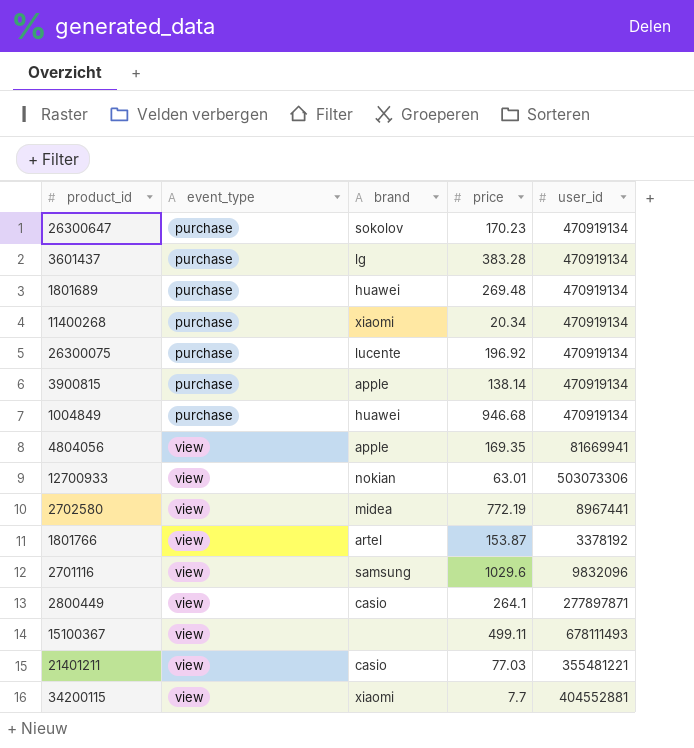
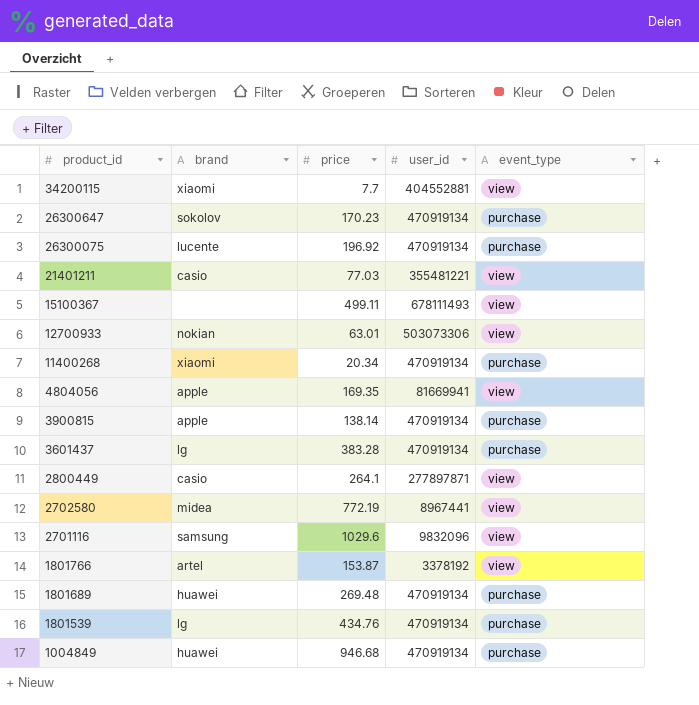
row order: event_type ascending -> product_id descending
column event_type | position: 2 -> 5
row 1801539: none -> lg | 434.76 | 470919134 | purchase

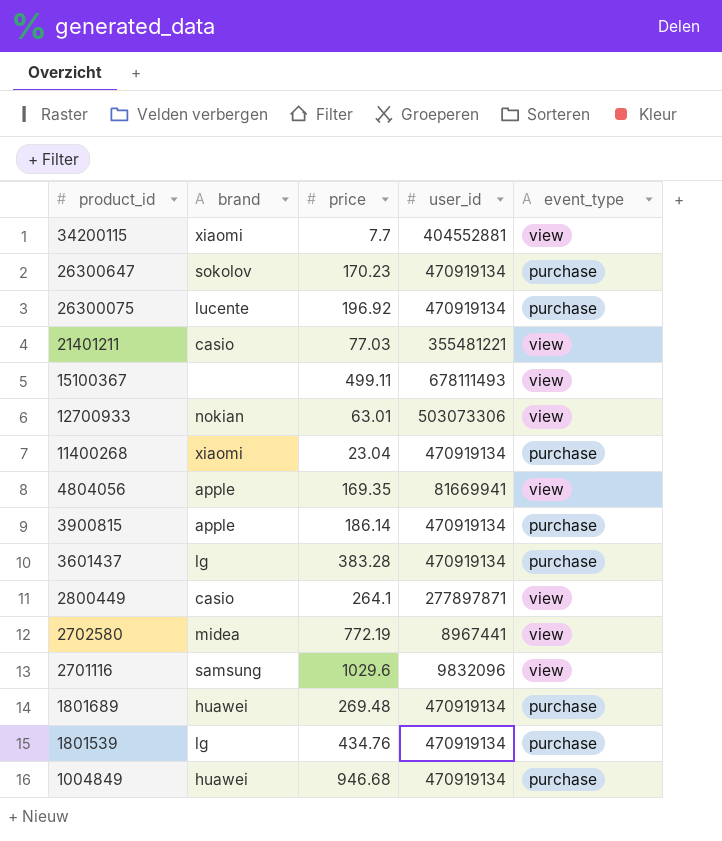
row 1801766: artel | 153.87 | 3378192 | view -> none
11400268 | price: 20.34 -> 23.04
3900815 | price: 138.14 -> 186.14

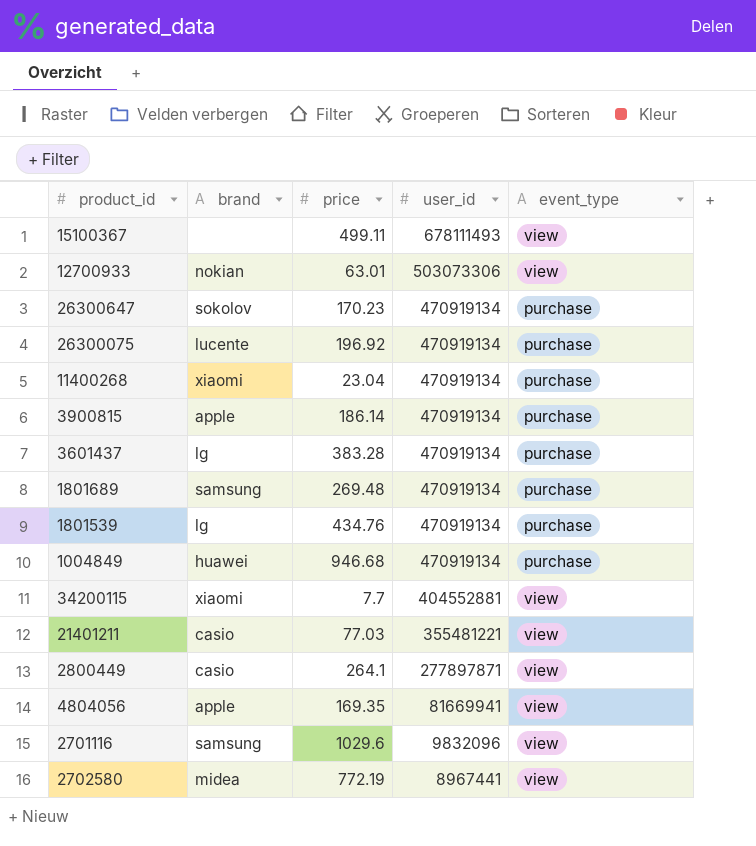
row order: product_id descending -> user_id descending
1801689 | brand: huawei -> samsung

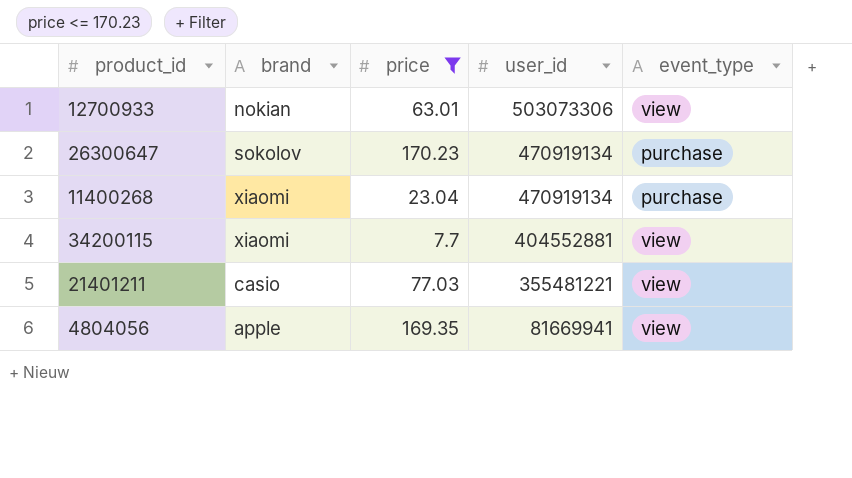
filter: none -> price <= 170.23

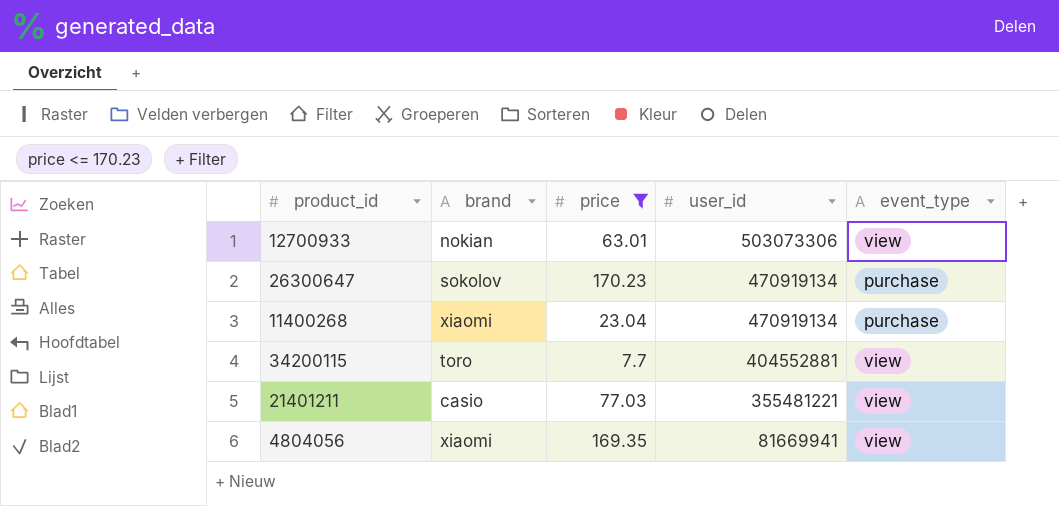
34200115 | brand: xiaomi -> toro
4804056 | brand: apple -> xiaomi

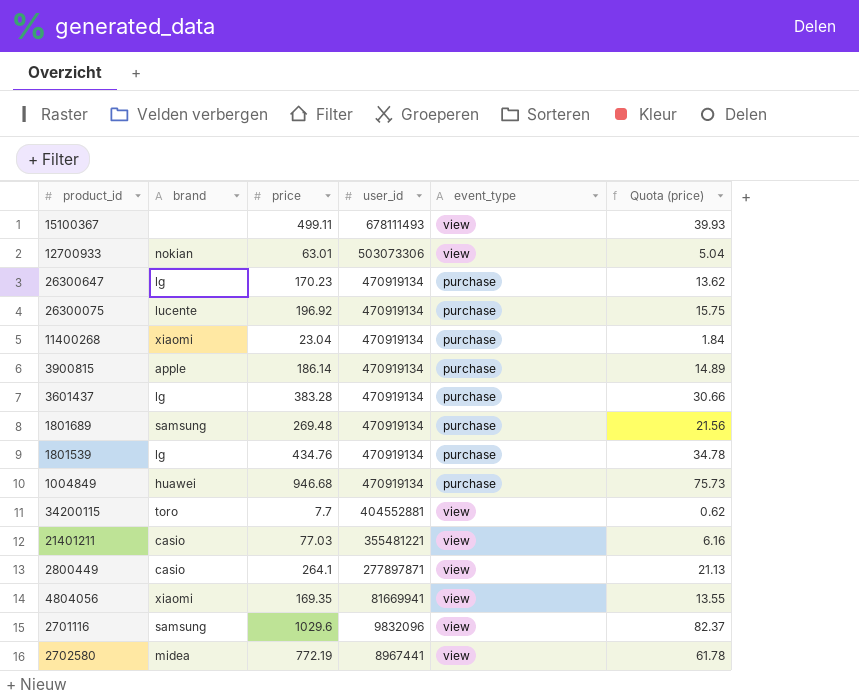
filter: price <= 170.23 -> none
column Quota (price) | formula: none -> [price] * 0.08
26300647 | brand: sokolov -> lg

